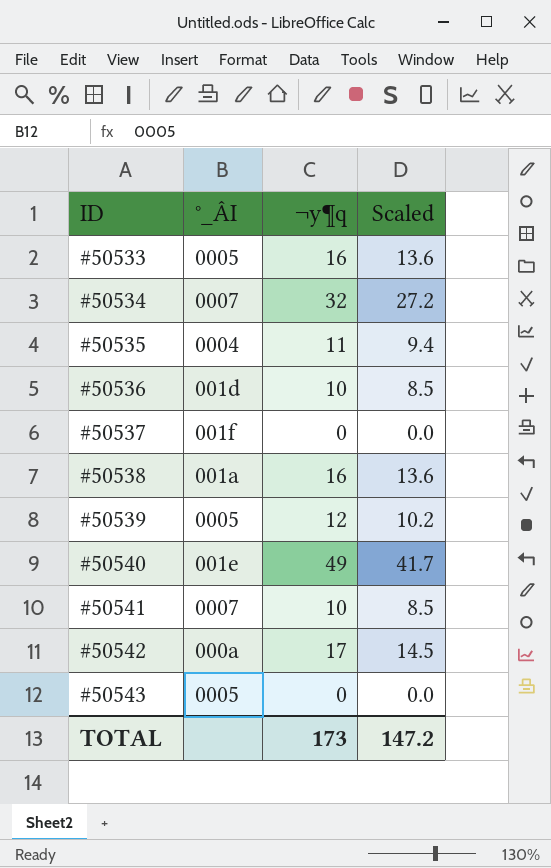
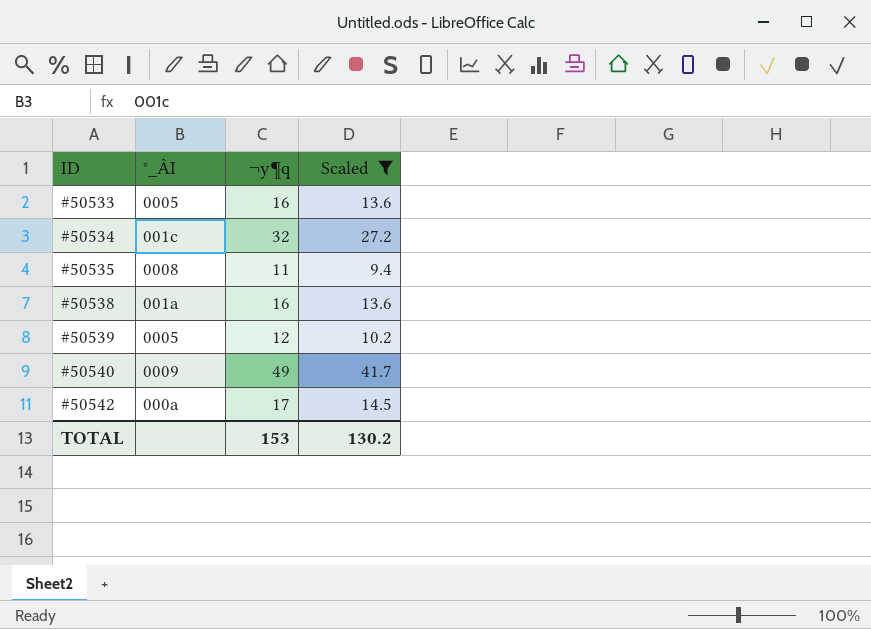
filter: none -> Scaled >= 9.4
#50534 | °_ÂI: 0007 -> 001c
#50535 | °_ÂI: 0004 -> 0008
#50540 | °_ÂI: 001e -> 0009
TOTAL | ¬y¶q: 173 -> 153
TOTAL | Scaled: 147.2 -> 130.2

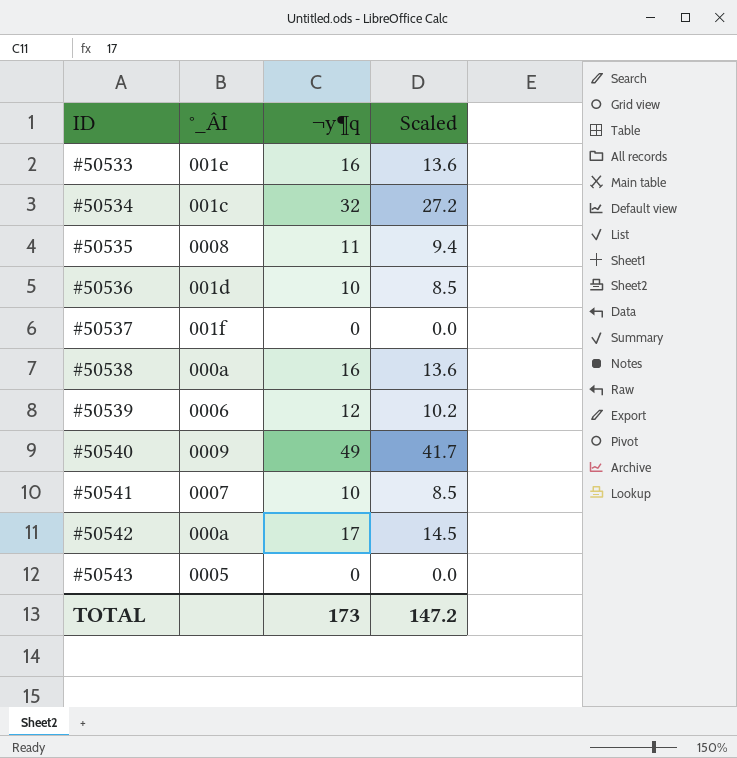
filter: Scaled >= 9.4 -> none
#50533 | °_ÂI: 0005 -> 001e
#50538 | °_ÂI: 001a -> 000a
#50539 | °_ÂI: 0005 -> 0006
TOTAL | ¬y¶q: 153 -> 173
TOTAL | Scaled: 130.2 -> 147.2

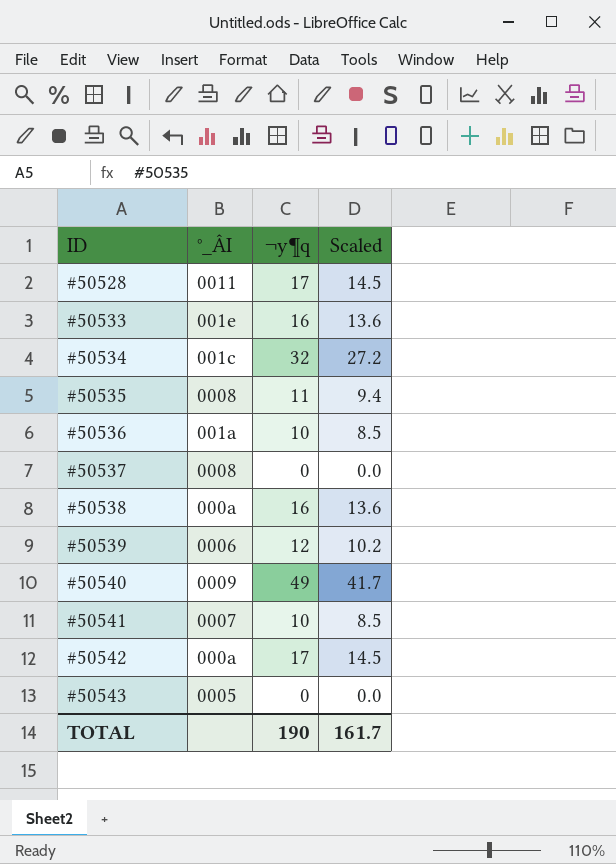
row #50528: none -> 0011 | 17 | 14.5
#50536 | °_ÂI: 001d -> 001a
#50537 | °_ÂI: 001f -> 0008
TOTAL | ¬y¶q: 173 -> 190
TOTAL | Scaled: 147.2 -> 161.7

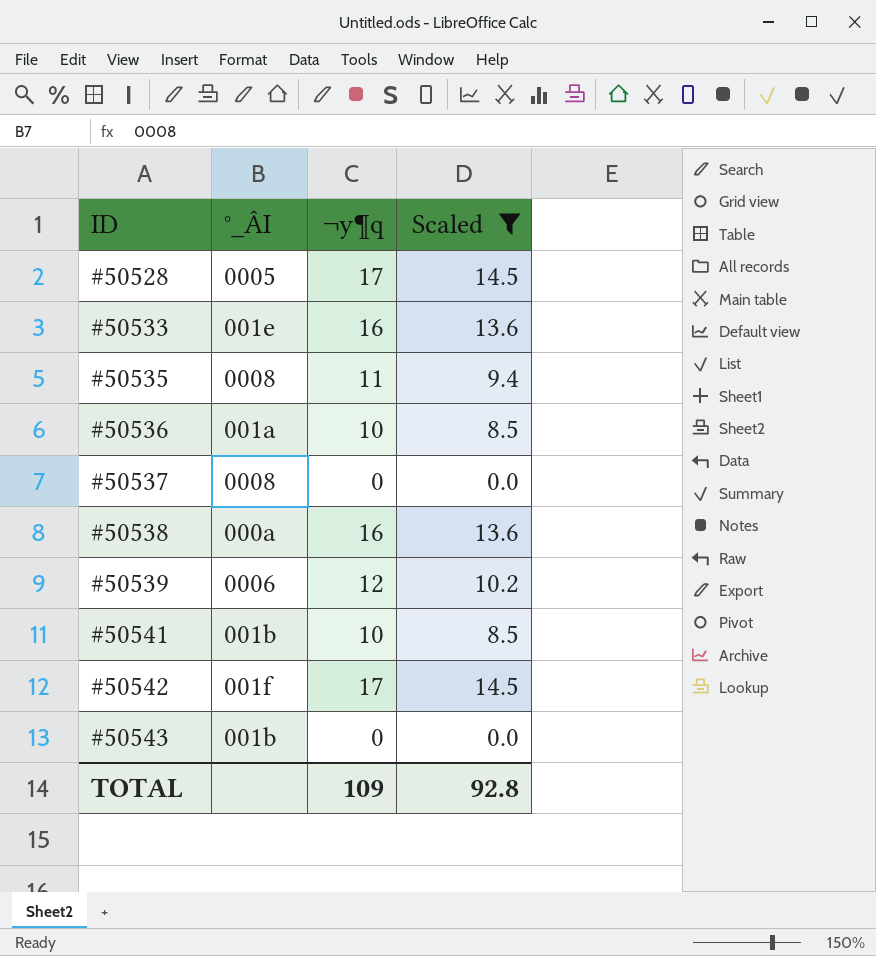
filter: none -> Scaled <= 14.5
#50528 | °_ÂI: 0011 -> 0005
#50541 | °_ÂI: 0007 -> 001b
#50542 | °_ÂI: 000a -> 001f
#50543 | °_ÂI: 0005 -> 001b
TOTAL | ¬y¶q: 190 -> 109
TOTAL | Scaled: 161.7 -> 92.8

